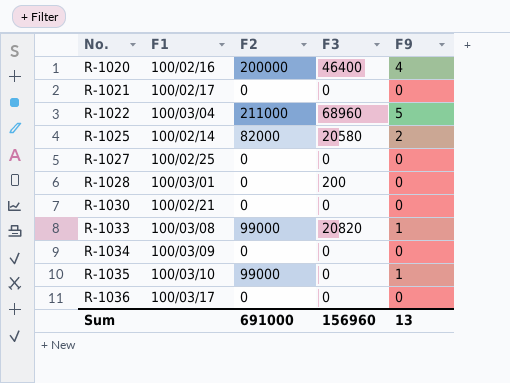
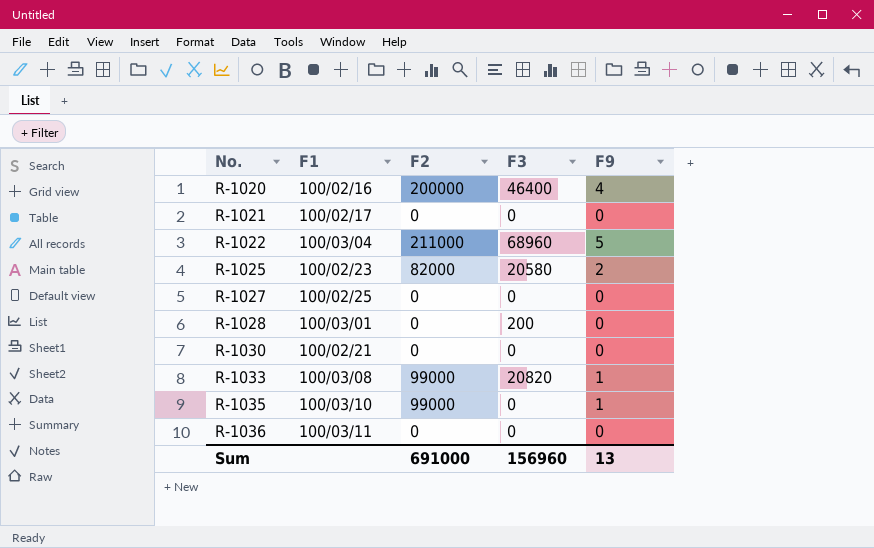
row R-1034: 100/03/09 | 0 | 0 | 0 -> none
R-1025 | F1: 100/02/14 -> 100/02/23
R-1036 | F1: 100/03/17 -> 100/03/11

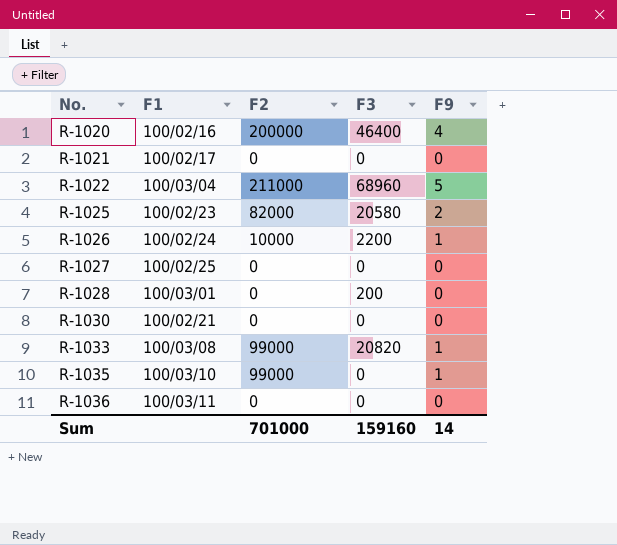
row R-1026: none -> 100/02/24 | 10000 | 2200 | 1
Sum | F2: 691000 -> 701000
Sum | F3: 156960 -> 159160
Sum | F9: 13 -> 14

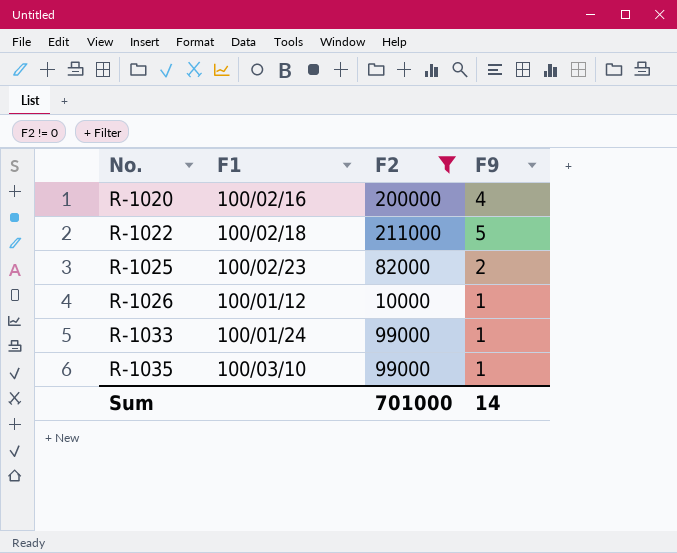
filter: none -> F2 != 0
column F3 | position: 4 -> none
R-1022 | F1: 100/03/04 -> 100/02/18
R-1026 | F1: 100/02/24 -> 100/01/12
R-1033 | F1: 100/03/08 -> 100/01/24

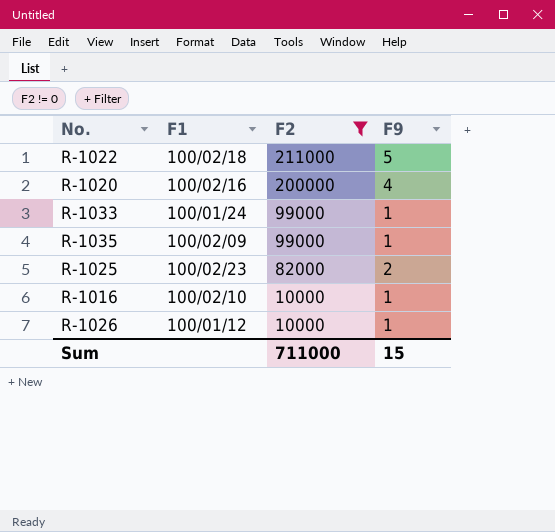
row order: No. ascending -> F2 descending
R-1035 | F1: 100/03/10 -> 100/02/09
row R-1016: none -> 100/02/10 | 10000 | 1
Sum | F2: 701000 -> 711000
Sum | F9: 14 -> 15

